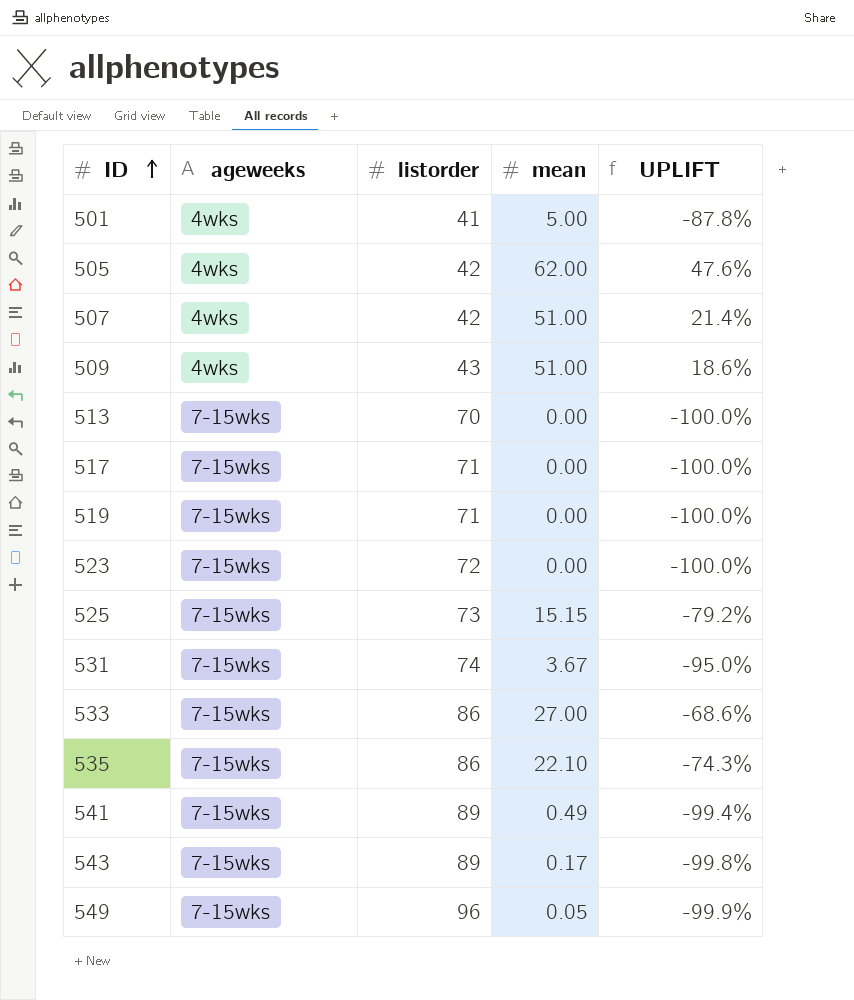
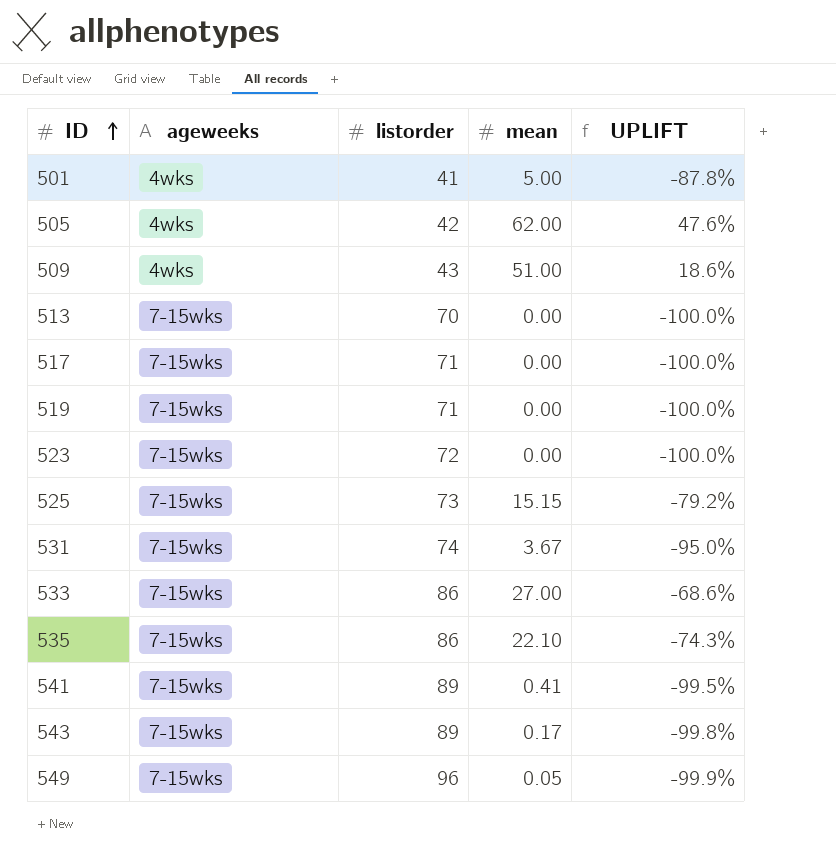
row 507: 4wks | 42 | 51.00 | 21.4% -> none
541 | mean: 0.49 -> 0.41
541 | UPLIFT: -99.4% -> -99.5%

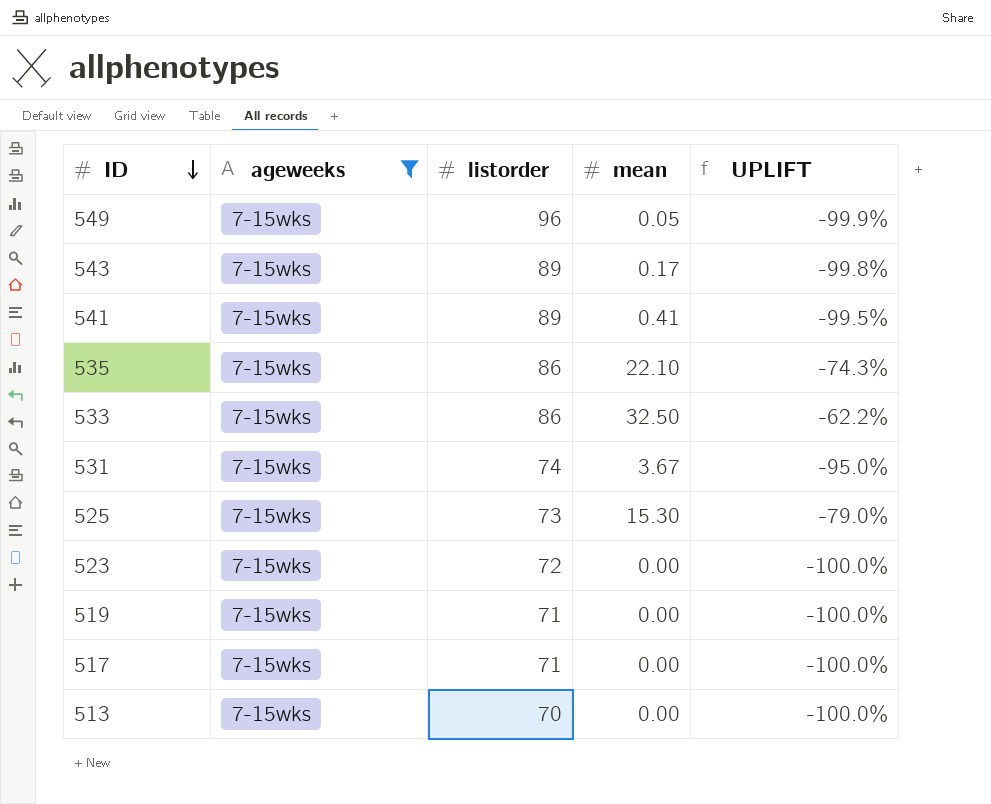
filter: none -> ageweeks = 7-15wks
row order: ID ascending -> ID descending
533 | mean: 27.00 -> 32.50
533 | UPLIFT: -68.6% -> -62.2%
525 | mean: 15.15 -> 15.30
525 | UPLIFT: -79.2% -> -79.0%

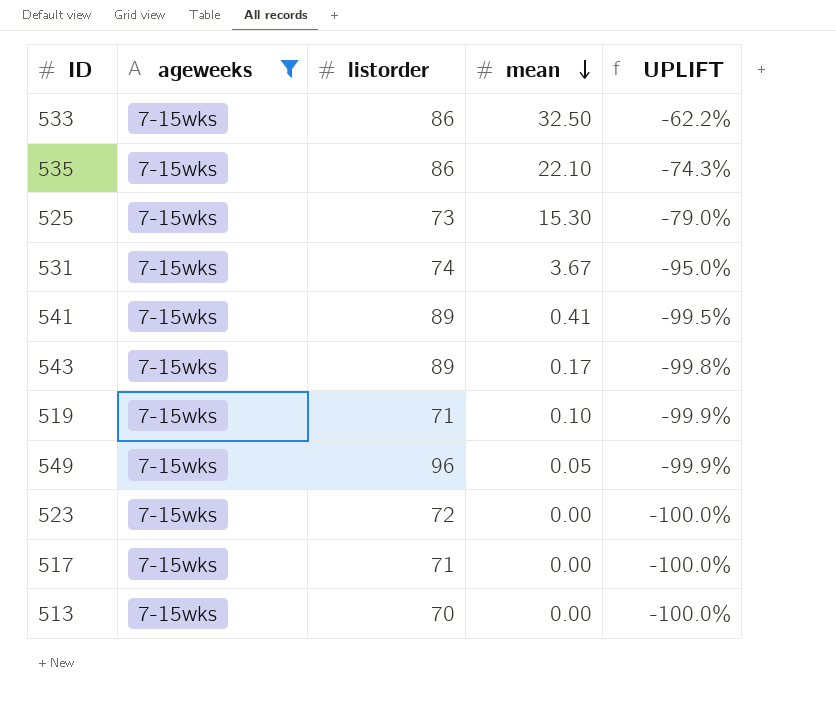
row order: ID descending -> mean descending
519 | mean: 0.00 -> 0.10
519 | UPLIFT: -100.0% -> -99.9%

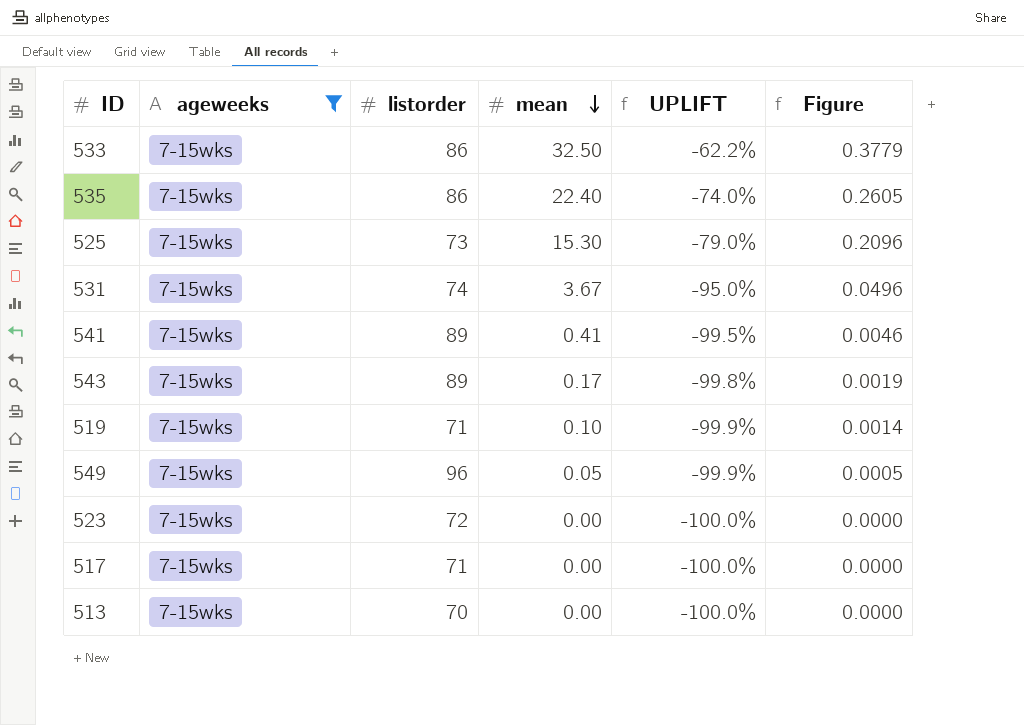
column Figure | formula: none -> [mean] / [listorder]
535 | mean: 22.10 -> 22.40
535 | UPLIFT: -74.3% -> -74.0%

